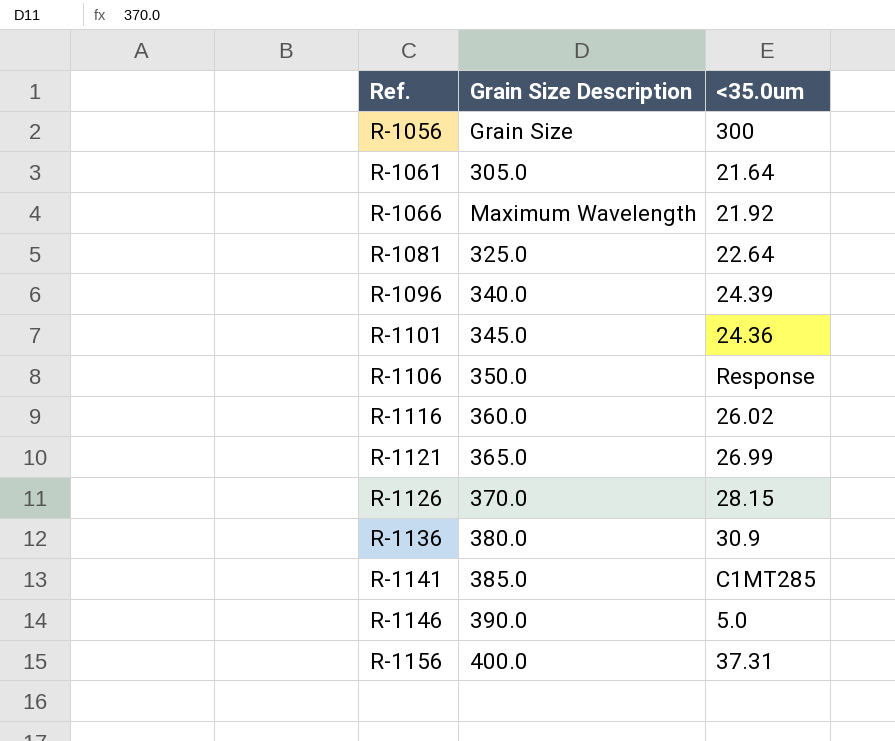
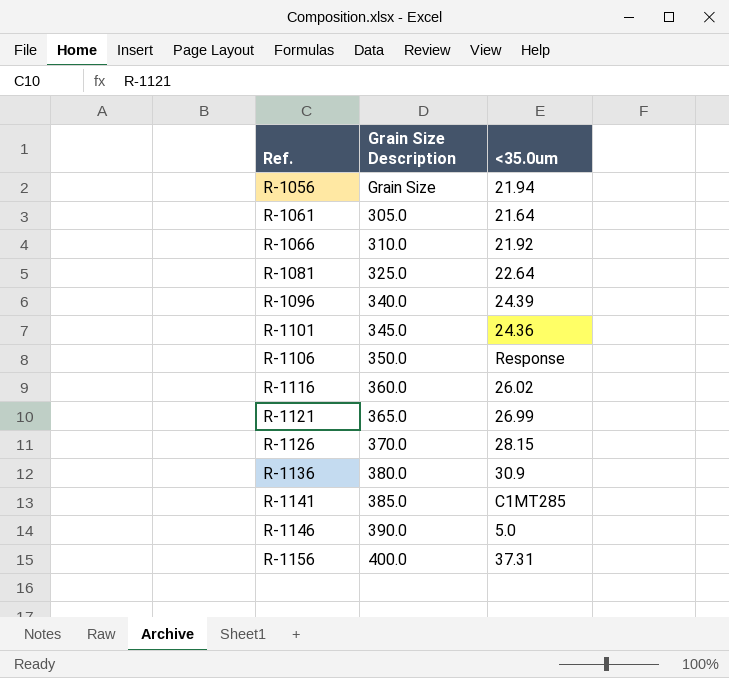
R-1056 | <35.0um: 300 -> 21.94
R-1066 | Grain Size Description: Maximum Wavelength -> 310.0

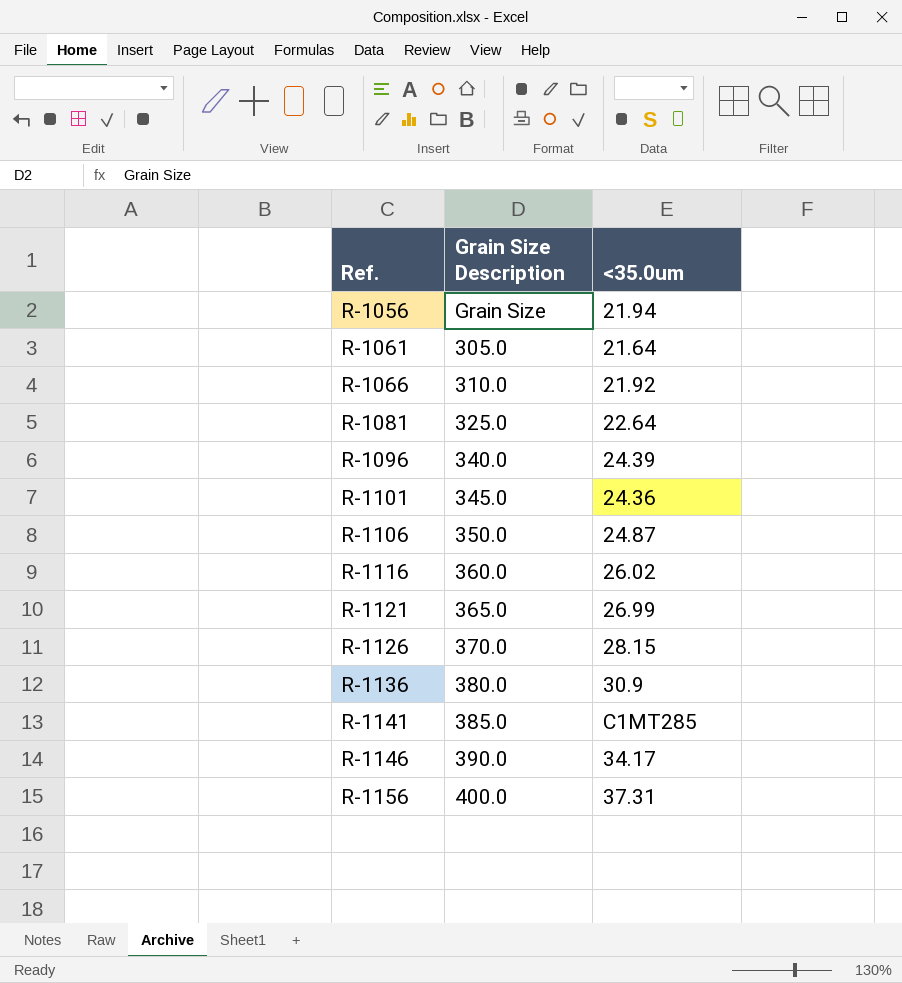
R-1106 | <35.0um: Response -> 24.87
R-1146 | <35.0um: 5.0 -> 34.17

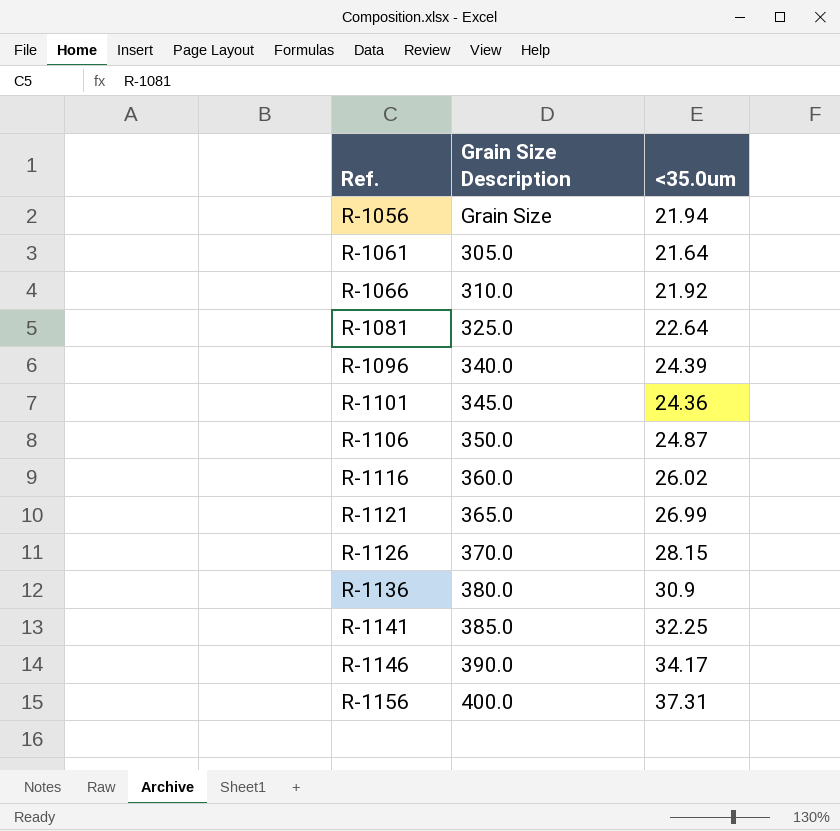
R-1141 | <35.0um: C1MT285 -> 32.25

